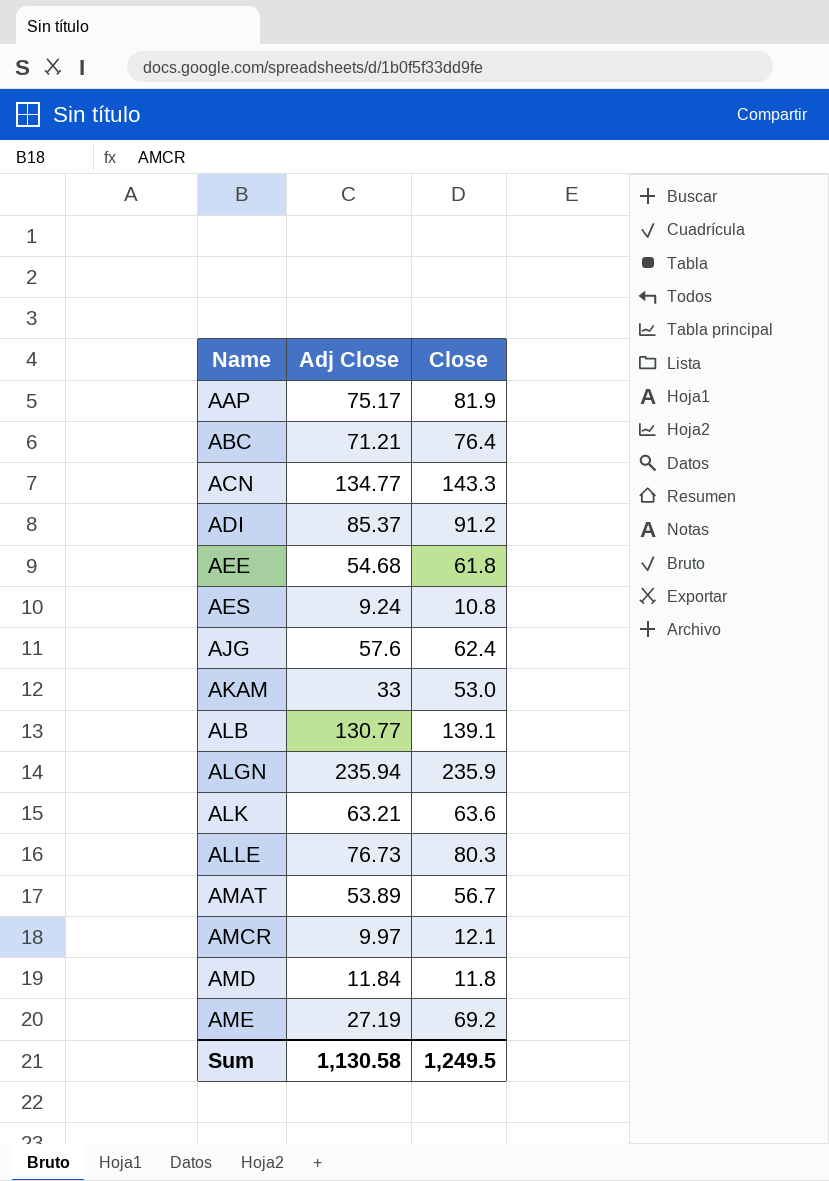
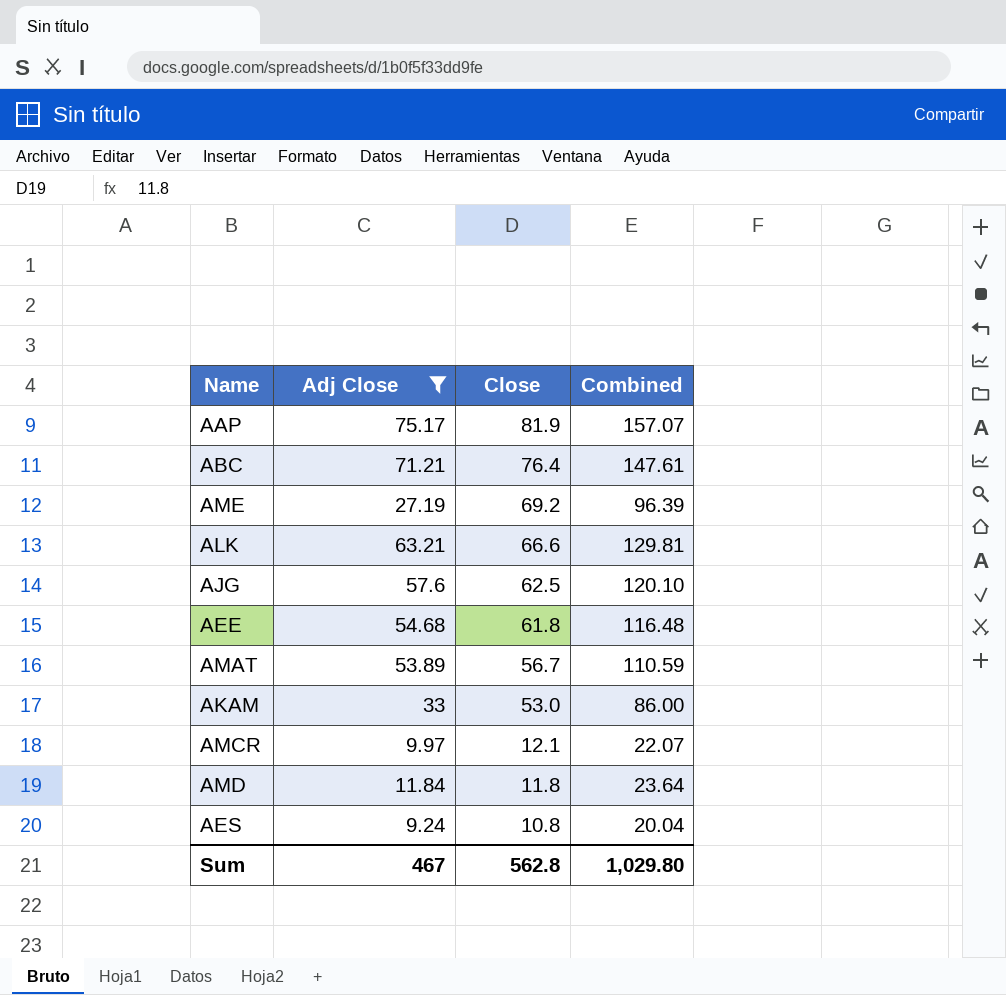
filter: none -> Adj Close <= 75.17
row order: Name ascending -> Close descending
column Combined | formula: none -> [Adj Close] + [Close]
ALK | Close: 63.6 -> 66.6
AJG | Close: 62.4 -> 62.5
Sum | Adj Close: 1,130.58 -> 467
Sum | Close: 1,249.5 -> 562.8

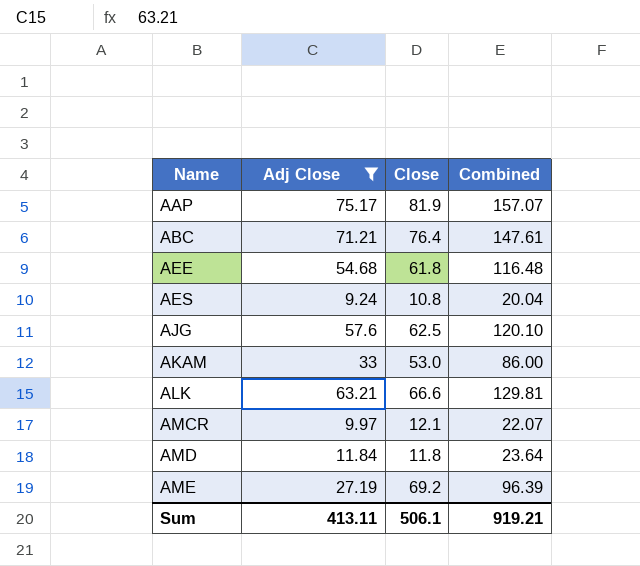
row order: Close descending -> Name ascending
row AMAT: 53.89 | 56.7 | 110.59 -> none
Sum | Adj Close: 467 -> 413.11
Sum | Close: 562.8 -> 506.1
Sum | Combined: 1,029.80 -> 919.21

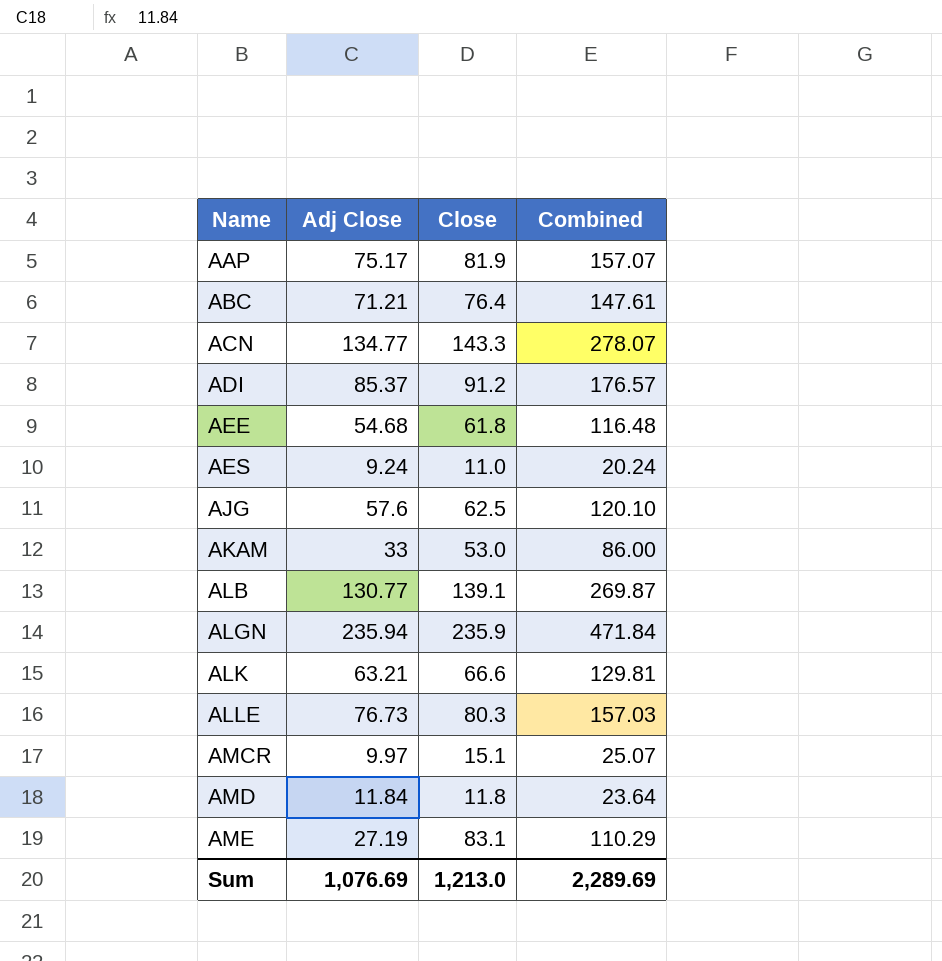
filter: Adj Close <= 75.17 -> none
AES | Close: 10.8 -> 11.0
AES | Combined: 20.04 -> 20.24
AMCR | Close: 12.1 -> 15.1
AMCR | Combined: 22.07 -> 25.07
AME | Close: 69.2 -> 83.1
AME | Combined: 96.39 -> 110.29
Sum | Adj Close: 413.11 -> 1,076.69
Sum | Close: 506.1 -> 1,213.0
Sum | Combined: 919.21 -> 2,289.69

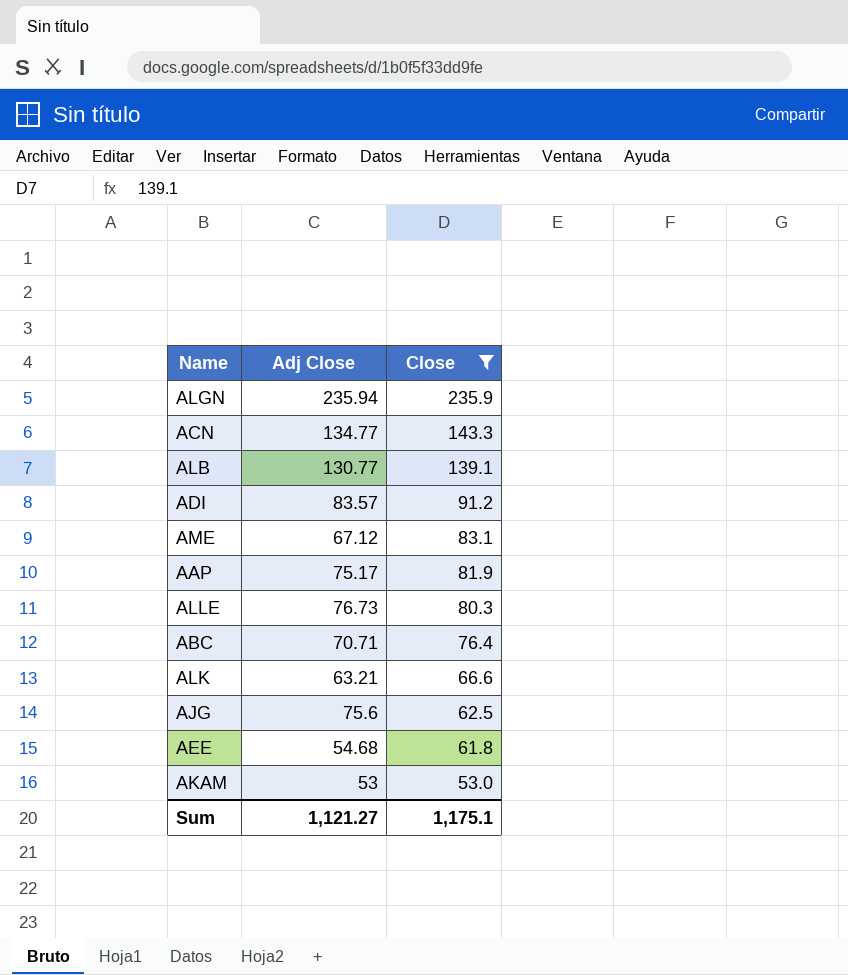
filter: none -> Close >= 53.0
row order: Name ascending -> Close descending
column Combined | formula: [Adj Close] + [Close] -> none
ADI | Adj Close: 85.37 -> 83.57
AME | Adj Close: 27.19 -> 67.12
ABC | Adj Close: 71.21 -> 70.71
AJG | Adj Close: 57.6 -> 75.6
AKAM | Adj Close: 33 -> 53
Sum | Adj Close: 1,076.69 -> 1,121.27
Sum | Close: 1,213.0 -> 1,175.1

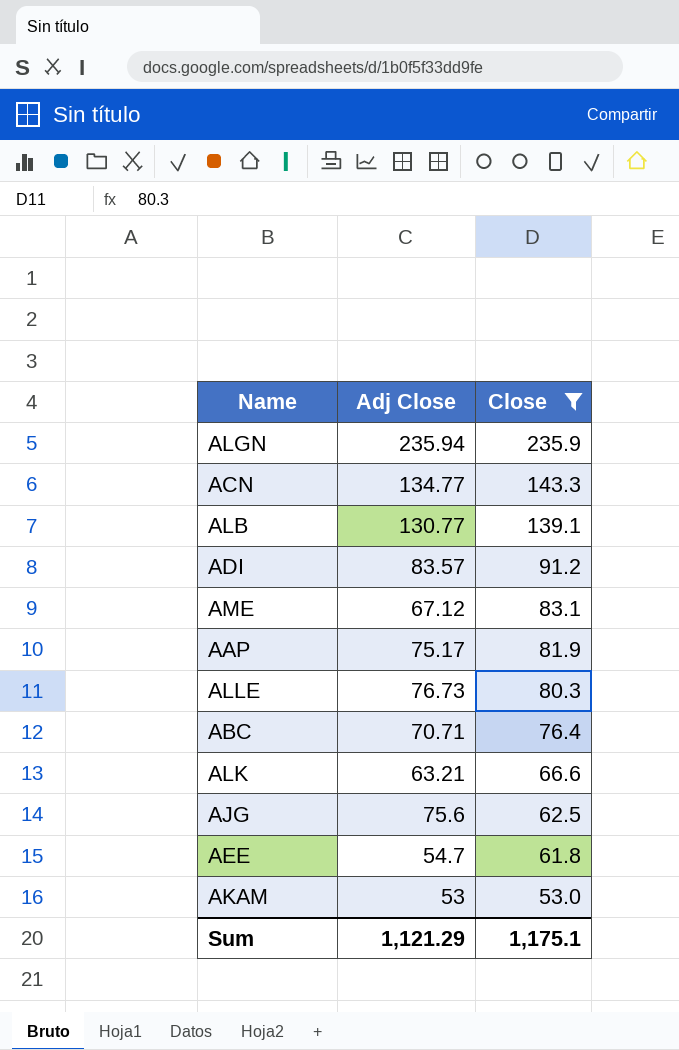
AEE | Adj Close: 54.68 -> 54.7
Sum | Adj Close: 1,121.27 -> 1,121.29

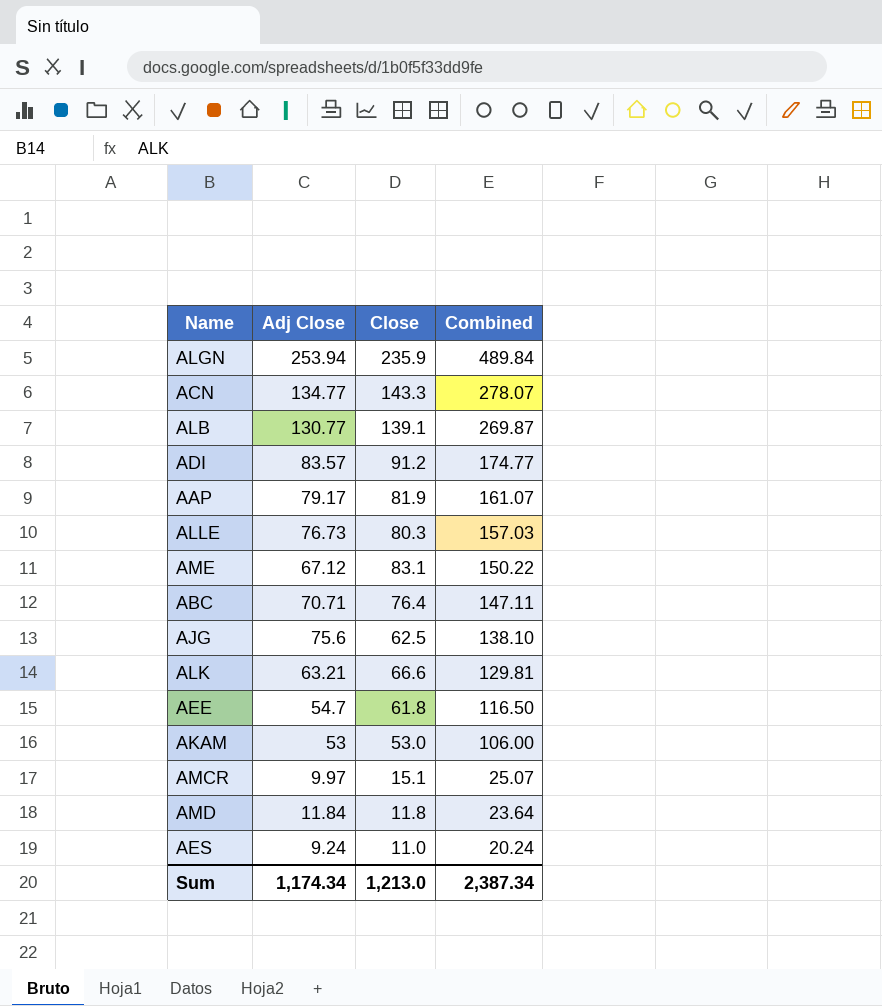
filter: Close >= 53.0 -> none
row order: Close descending -> Combined descending
column Combined | formula: none -> [Adj Close] + [Close]
ALGN | Adj Close: 235.94 -> 253.94
AAP | Adj Close: 75.17 -> 79.17
Sum | Adj Close: 1,121.29 -> 1,174.34
Sum | Close: 1,175.1 -> 1,213.0

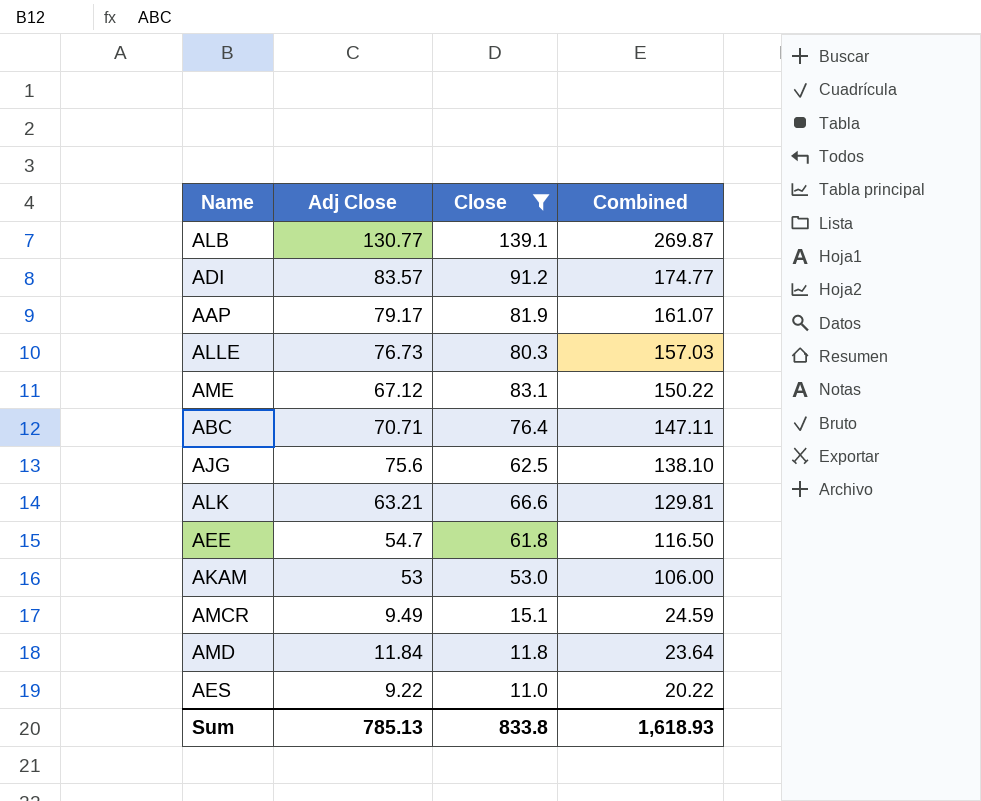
filter: none -> Close <= 139.1
AMCR | Adj Close: 9.97 -> 9.49
AMCR | Combined: 25.07 -> 24.59
AES | Adj Close: 9.24 -> 9.22
AES | Combined: 20.24 -> 20.22
Sum | Adj Close: 1,174.34 -> 785.13
Sum | Close: 1,213.0 -> 833.8
Sum | Combined: 2,387.34 -> 1,618.93

